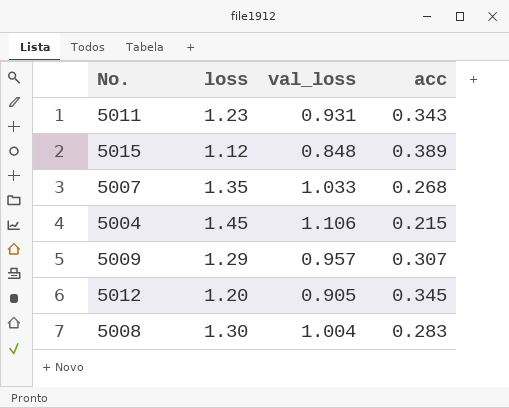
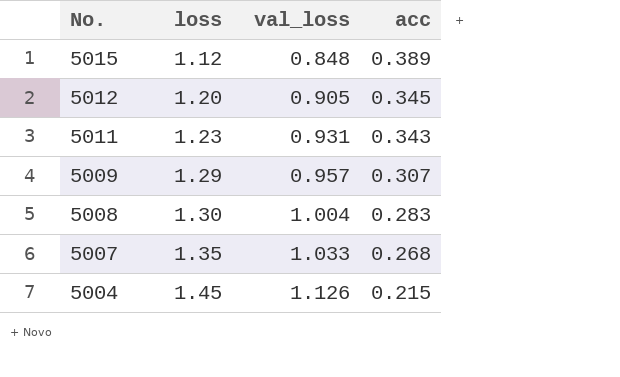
row order: none -> No. descending
5004 | val_loss: 1.106 -> 1.126

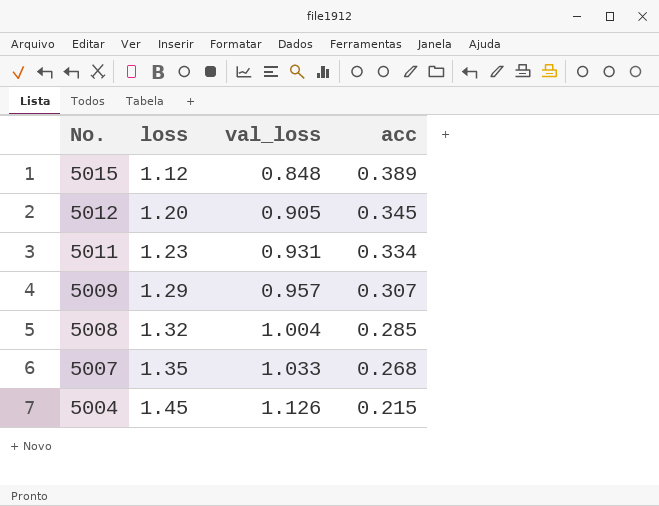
5011 | acc: 0.343 -> 0.334
5008 | loss: 1.30 -> 1.32
5008 | acc: 0.283 -> 0.285

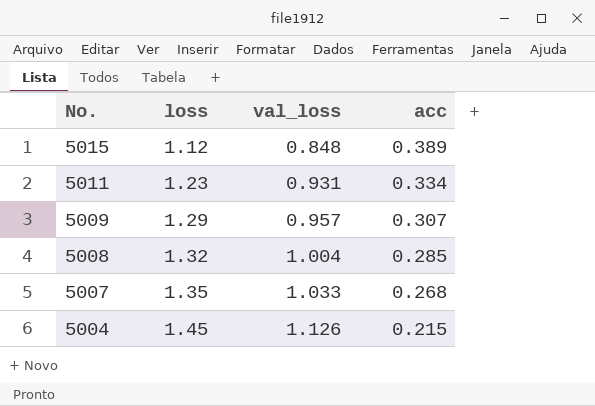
row 5012: 1.20 | 0.905 | 0.345 -> none

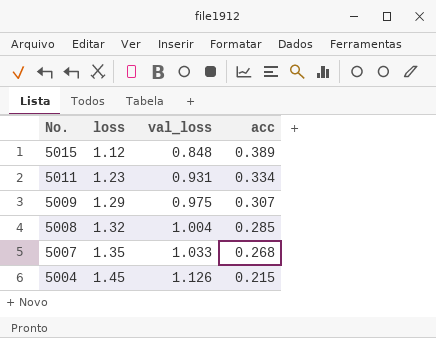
5009 | val_loss: 0.957 -> 0.975

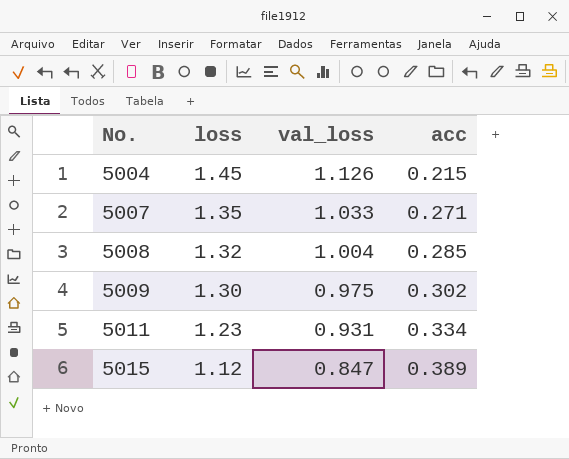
row order: No. descending -> No. ascending
5007 | acc: 0.268 -> 0.271
5009 | loss: 1.29 -> 1.30
5009 | acc: 0.307 -> 0.302
5015 | val_loss: 0.848 -> 0.847

